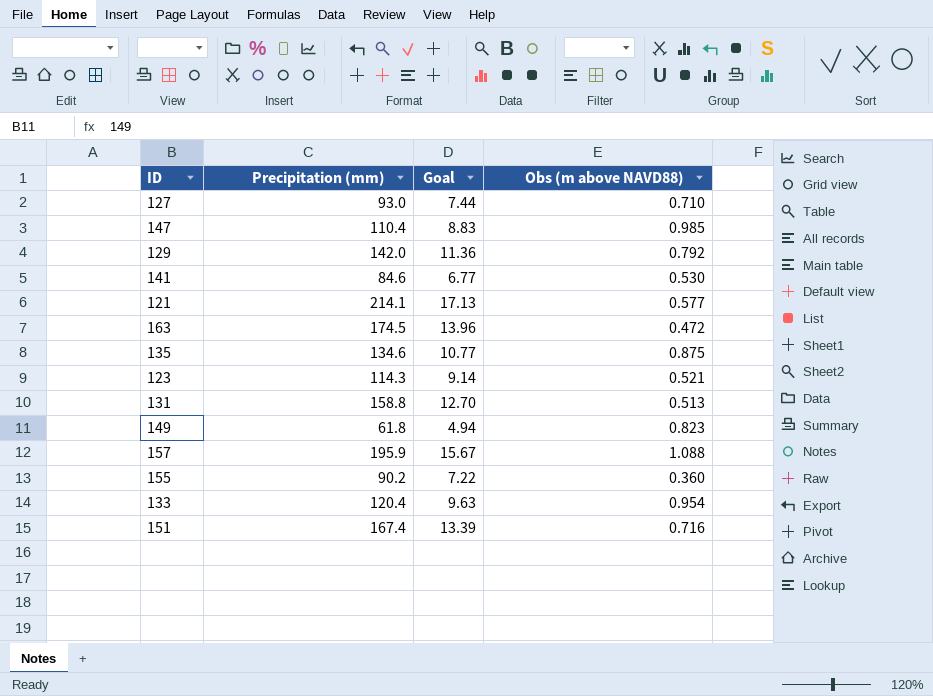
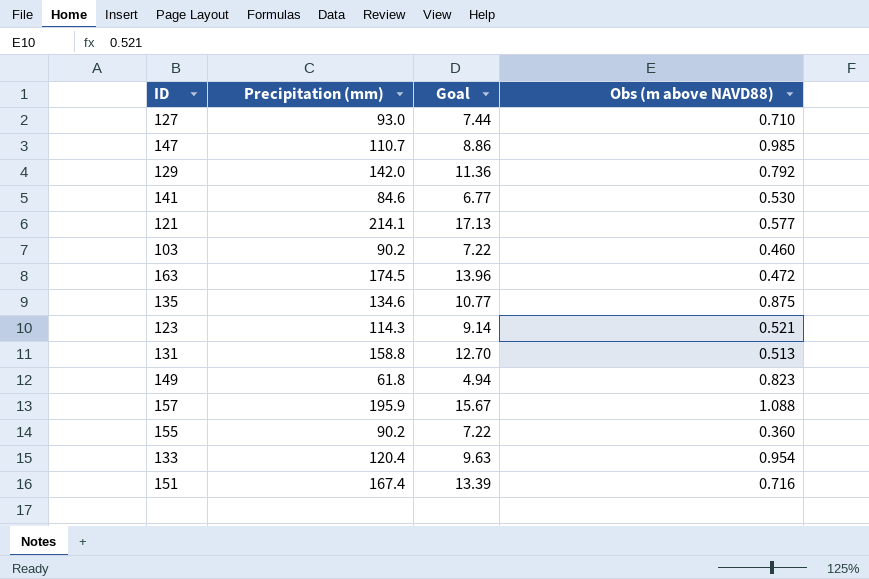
147 | Precipitation (mm): 110.4 -> 110.7
147 | Goal: 8.83 -> 8.86
row 103: none -> 90.2 | 7.22 | 0.460

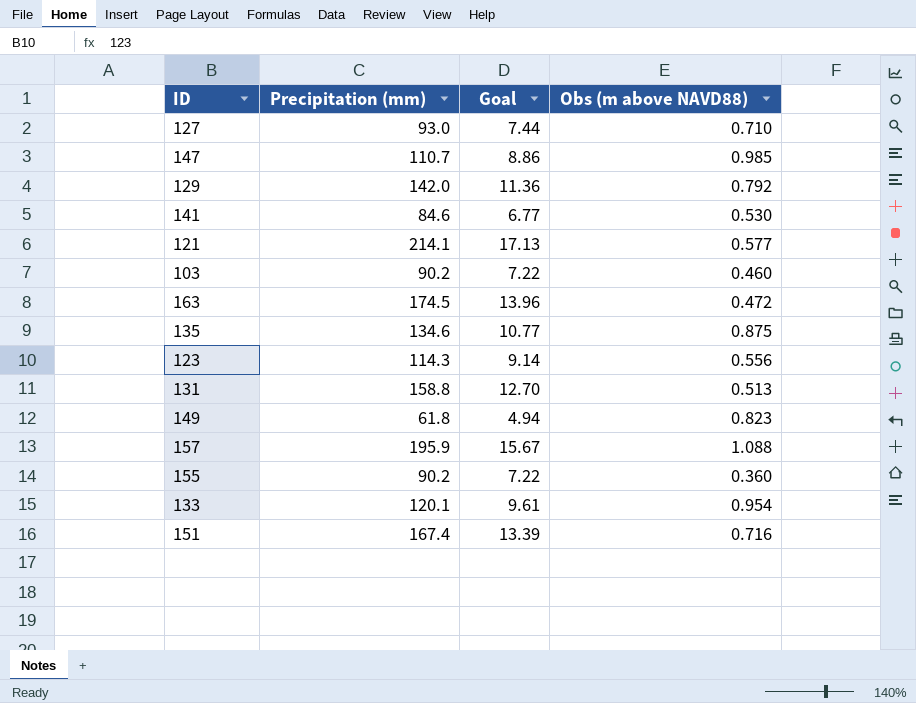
123 | Obs (m above NAVD88): 0.521 -> 0.556
133 | Precipitation (mm): 120.4 -> 120.1
133 | Goal: 9.63 -> 9.61

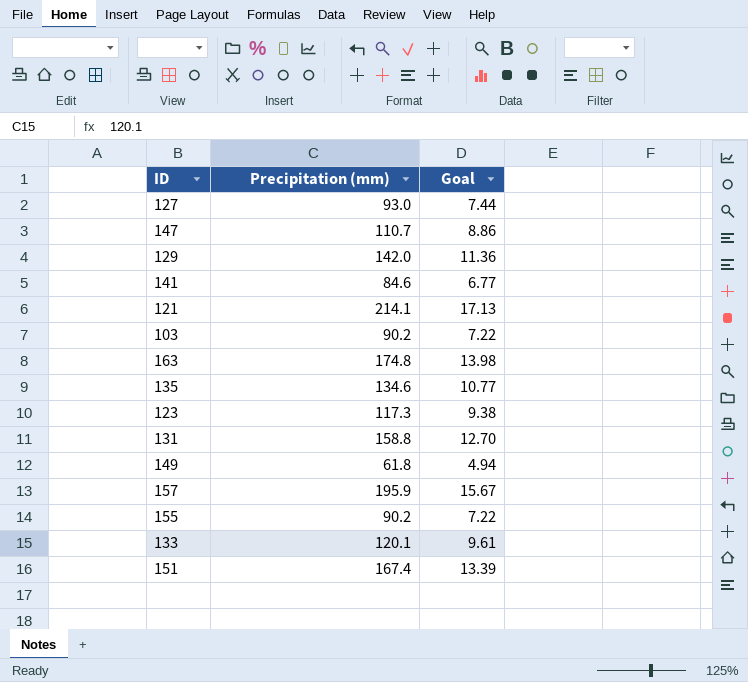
column Obs (m above NAVD88) | position: 4 -> none
163 | Precipitation (mm): 174.5 -> 174.8
163 | Goal: 13.96 -> 13.98
123 | Precipitation (mm): 114.3 -> 117.3
123 | Goal: 9.14 -> 9.38

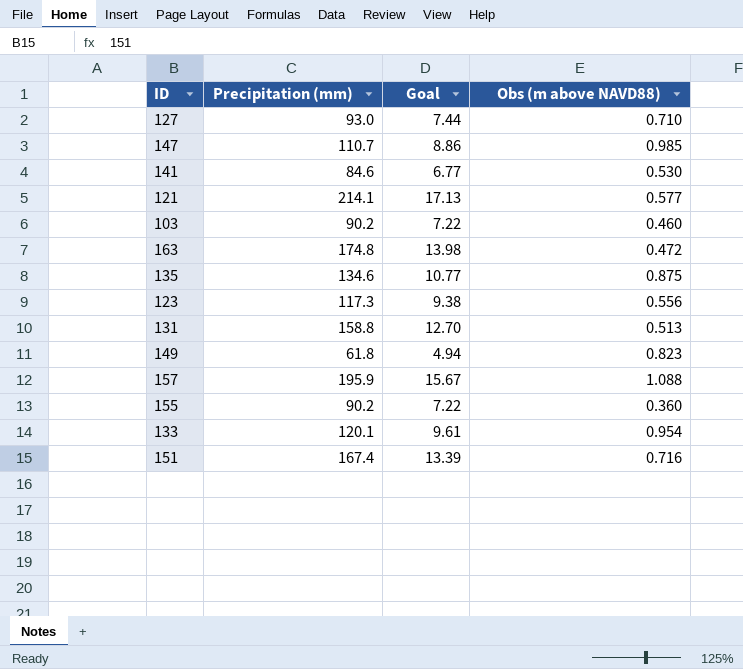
column Obs (m above NAVD88) | position: none -> 4
row 129: 142.0 | 11.36 -> none

